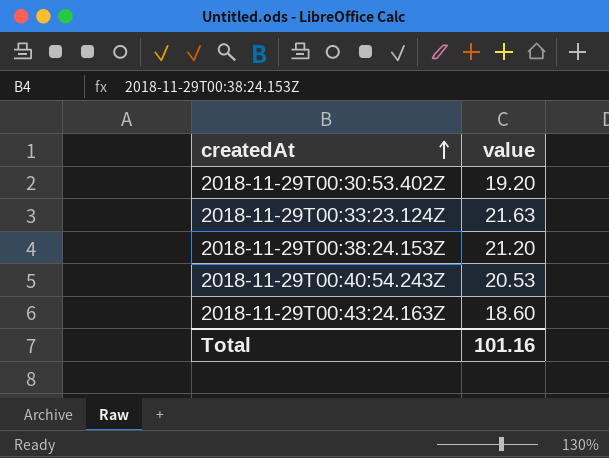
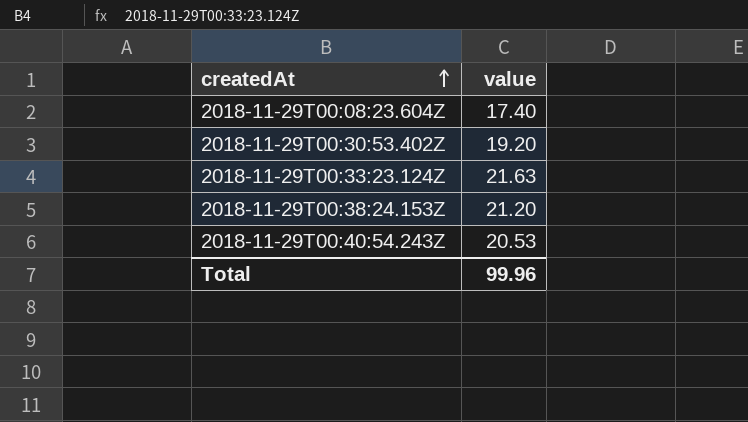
row 2018-11-29T00:43:24.163Z: 18.60 -> none
row 2018-11-29T00:08:23.604Z: none -> 17.40
Total | value: 101.16 -> 99.96

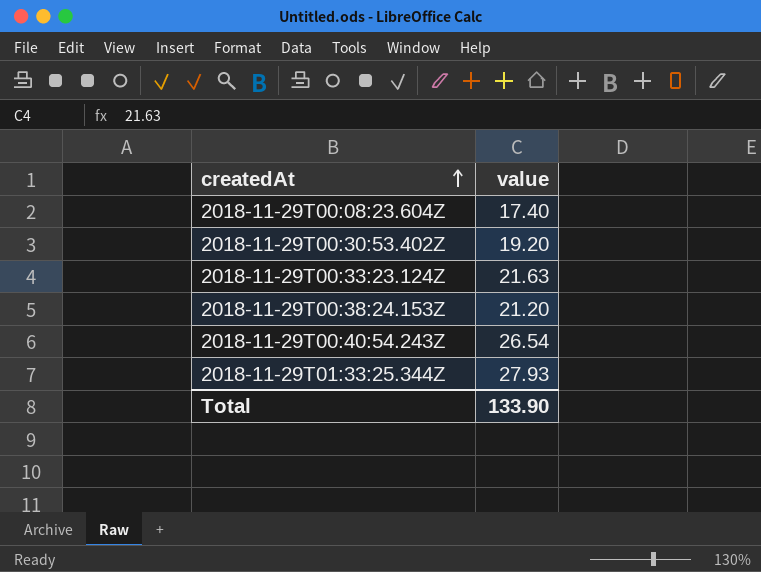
2018-11-29T00:40:54.243Z | value: 20.53 -> 26.54
row 2018-11-29T01:33:25.344Z: none -> 27.93
Total | value: 99.96 -> 133.90

